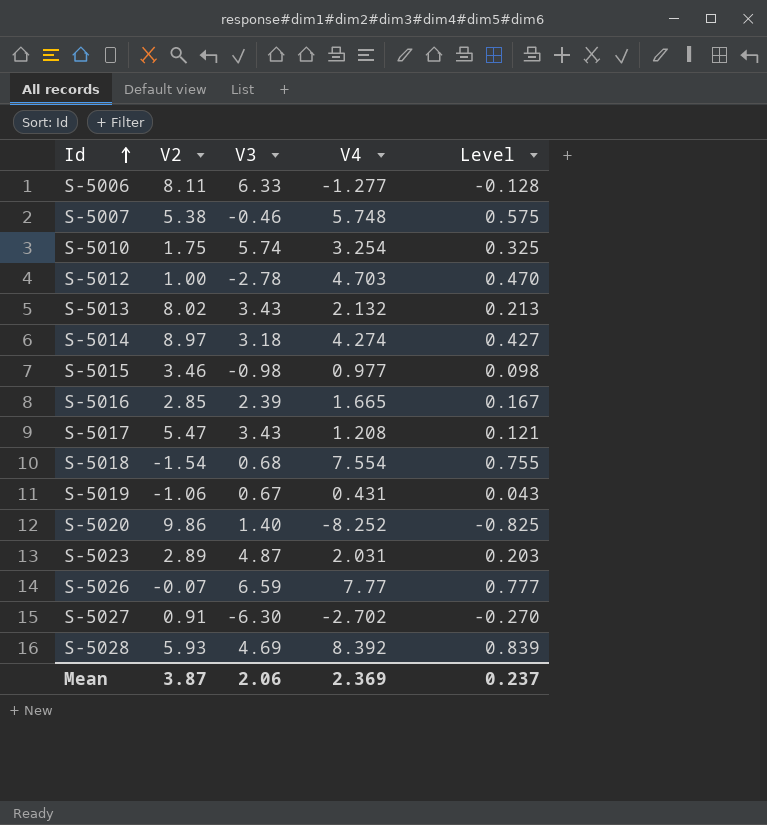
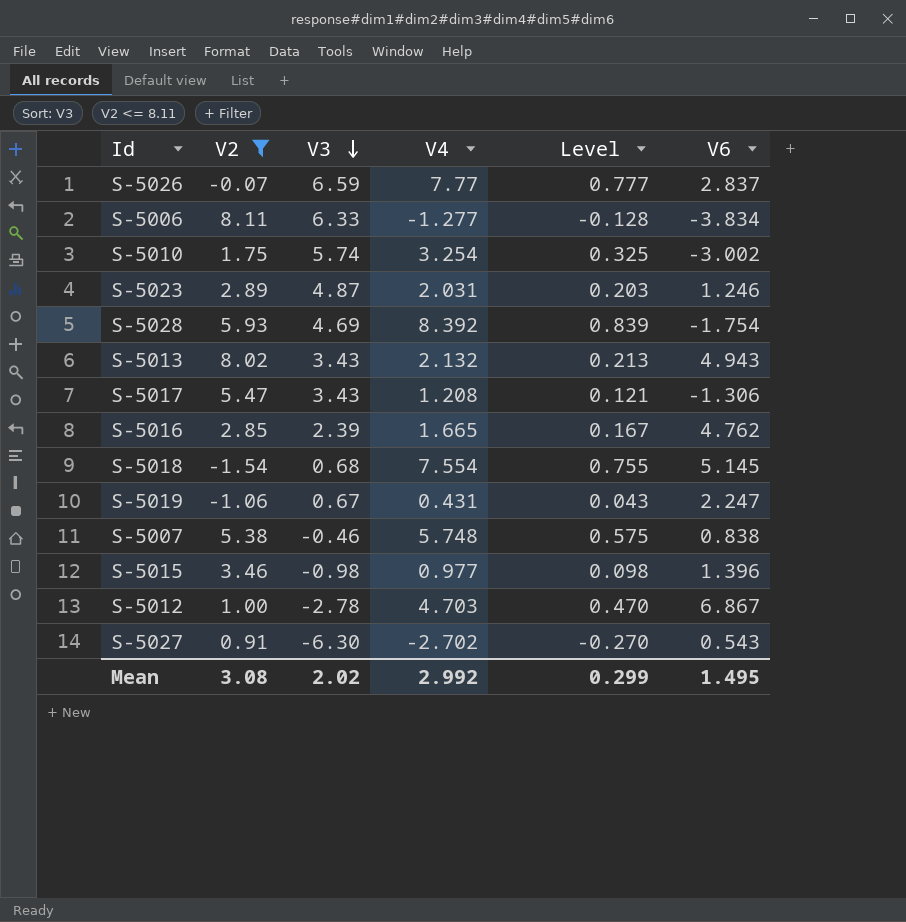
filter: none -> V2 <= 8.11
row order: Id ascending -> V3 descending
column V6 | position: none -> 6
Mean | V2: 3.87 -> 3.08
Mean | V3: 2.06 -> 2.02
Mean | V4: 2.369 -> 2.992
Mean | Level: 0.237 -> 0.299

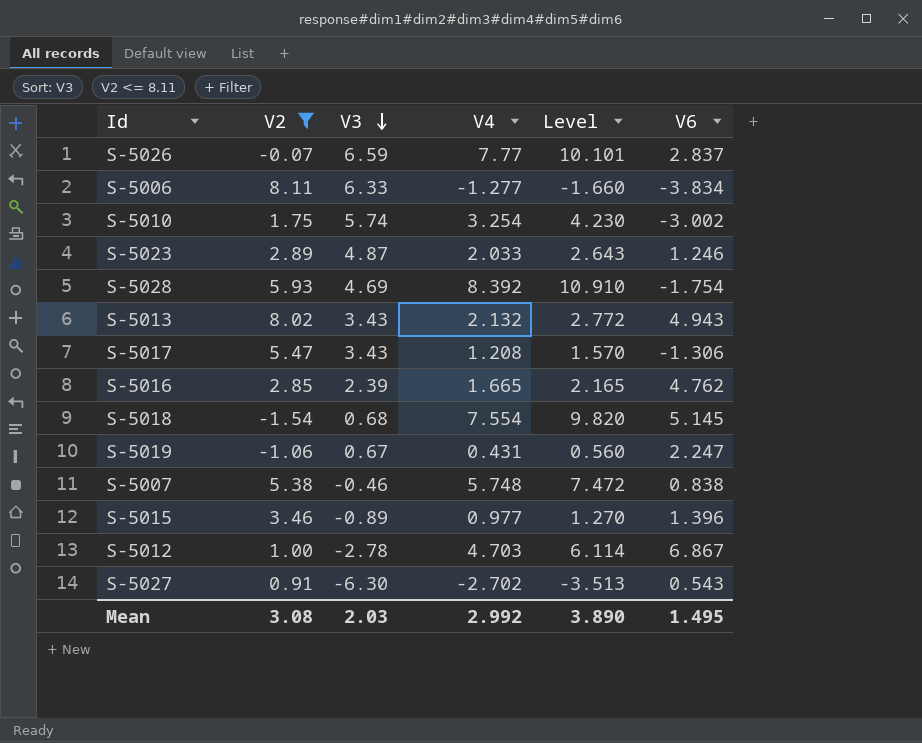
column Level | formula: [V4] * 0.1 -> [V4] * 1.3
S-5023 | V4: 2.031 -> 2.033
S-5015 | V3: -0.98 -> -0.89
Mean | V3: 2.02 -> 2.03
Mean | Level: 0.299 -> 3.890

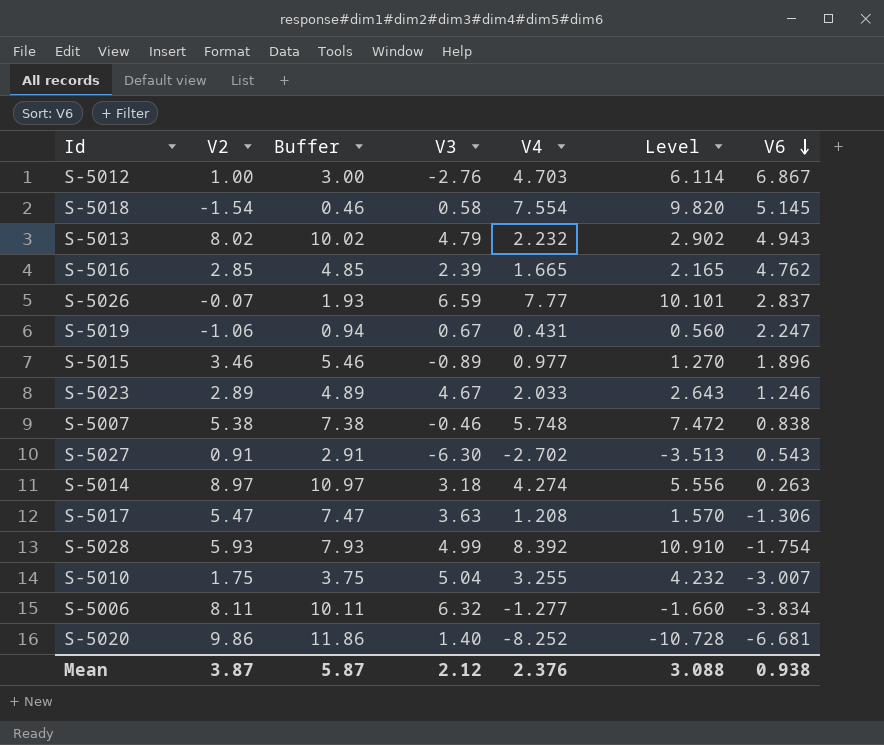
filter: V2 <= 8.11 -> none
row order: V3 descending -> V6 descending
column Buffer | formula: none -> [V2] + 2
S-5012 | V3: -2.78 -> -2.76
S-5018 | V3: 0.68 -> 0.58
S-5013 | V3: 3.43 -> 4.79
S-5013 | V4: 2.132 -> 2.232
S-5013 | Level: 2.772 -> 2.902
S-5015 | V6: 1.396 -> 1.896
S-5023 | V3: 4.87 -> 4.67
S-5017 | V3: 3.43 -> 3.63
S-5028 | V3: 4.69 -> 4.99
S-5010 | V3: 5.74 -> 5.04
S-5010 | V4: 3.254 -> 3.255
S-5010 | Level: 4.230 -> 4.232
S-5010 | V6: -3.002 -> -3.007
S-5006 | V3: 6.33 -> 6.32
Mean | V2: 3.08 -> 3.87
Mean | V3: 2.03 -> 2.12
Mean | V4: 2.992 -> 2.376
Mean | Level: 3.890 -> 3.088
Mean | V6: 1.495 -> 0.938

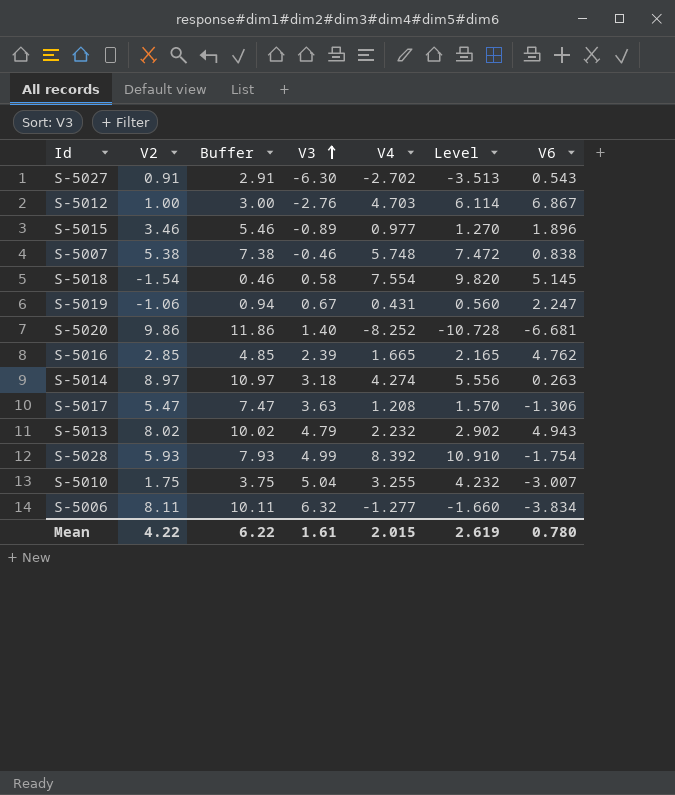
row order: V6 descending -> V3 ascending
row S-5026: -0.07 | 1.93 | 6.59 | 7.77 | 10.101 | 2.837 -> none
row S-5023: 2.89 | 4.89 | 4.67 | 2.033 | 2.643 | 1.246 -> none
Mean | V2: 3.87 -> 4.22
Mean | Buffer: 5.87 -> 6.22
Mean | V3: 2.12 -> 1.61
Mean | V4: 2.376 -> 2.015
Mean | Level: 3.088 -> 2.619
Mean | V6: 0.938 -> 0.780

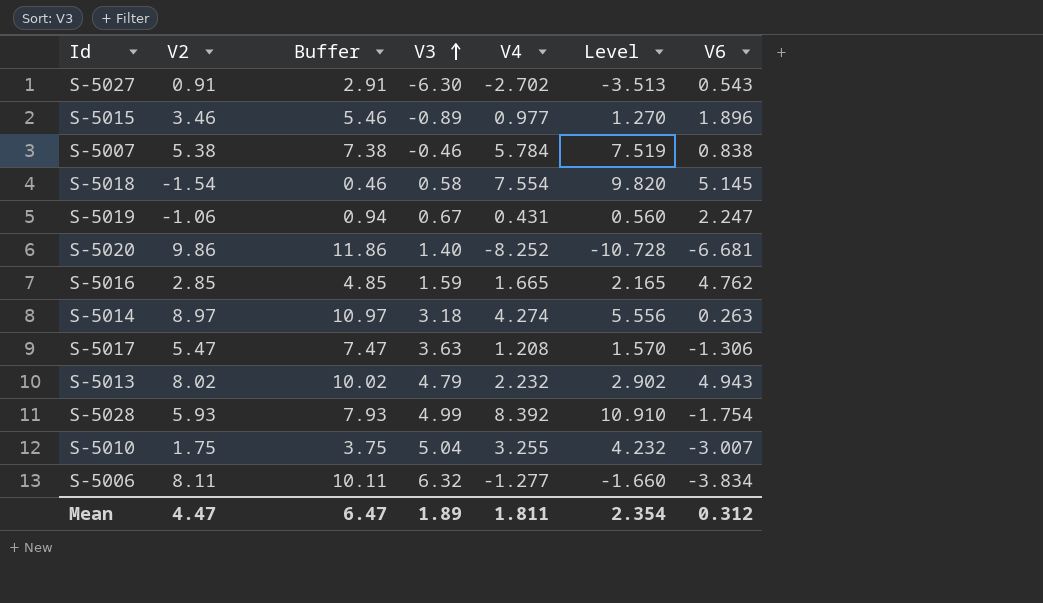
row S-5012: 1.00 | 3.00 | -2.76 | 4.703 | 6.114 | 6.867 -> none
S-5007 | V4: 5.748 -> 5.784
S-5007 | Level: 7.472 -> 7.519
S-5016 | V3: 2.39 -> 1.59
Mean | V2: 4.22 -> 4.47
Mean | Buffer: 6.22 -> 6.47
Mean | V3: 1.61 -> 1.89
Mean | V4: 2.015 -> 1.811
Mean | Level: 2.619 -> 2.354
Mean | V6: 0.780 -> 0.312

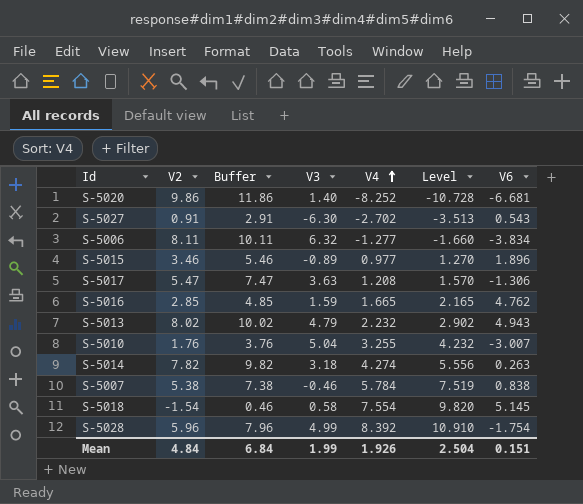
row order: V3 ascending -> V4 ascending
row S-5019: -1.06 | 0.94 | 0.67 | 0.431 | 0.560 | 2.247 -> none
S-5010 | V2: 1.75 -> 1.76
S-5010 | Buffer: 3.75 -> 3.76
S-5014 | V2: 8.97 -> 7.82
S-5014 | Buffer: 10.97 -> 9.82
S-5028 | V2: 5.93 -> 5.96
S-5028 | Buffer: 7.93 -> 7.96
Mean | V2: 4.47 -> 4.84
Mean | Buffer: 6.47 -> 6.84
Mean | V3: 1.89 -> 1.99
Mean | V4: 1.811 -> 1.926
Mean | Level: 2.354 -> 2.504
Mean | V6: 0.312 -> 0.151

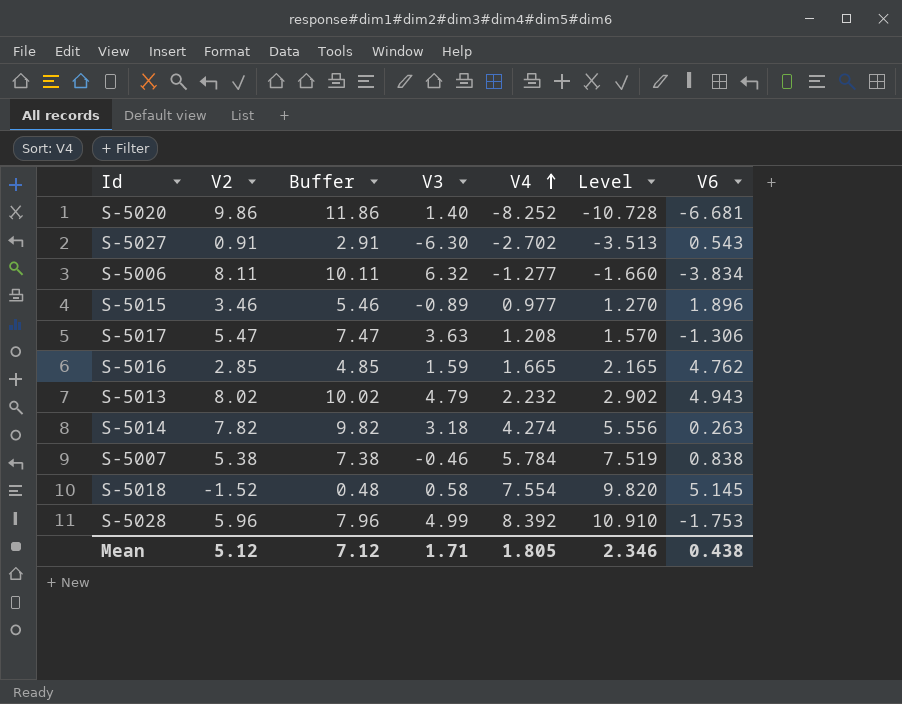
row S-5010: 1.76 | 3.76 | 5.04 | 3.255 | 4.232 | -3.007 -> none
S-5018 | V2: -1.54 -> -1.52
S-5018 | Buffer: 0.46 -> 0.48
S-5028 | V6: -1.754 -> -1.753
Mean | V2: 4.84 -> 5.12
Mean | Buffer: 6.84 -> 7.12
Mean | V3: 1.99 -> 1.71
Mean | V4: 1.926 -> 1.805
Mean | Level: 2.504 -> 2.346
Mean | V6: 0.151 -> 0.438

